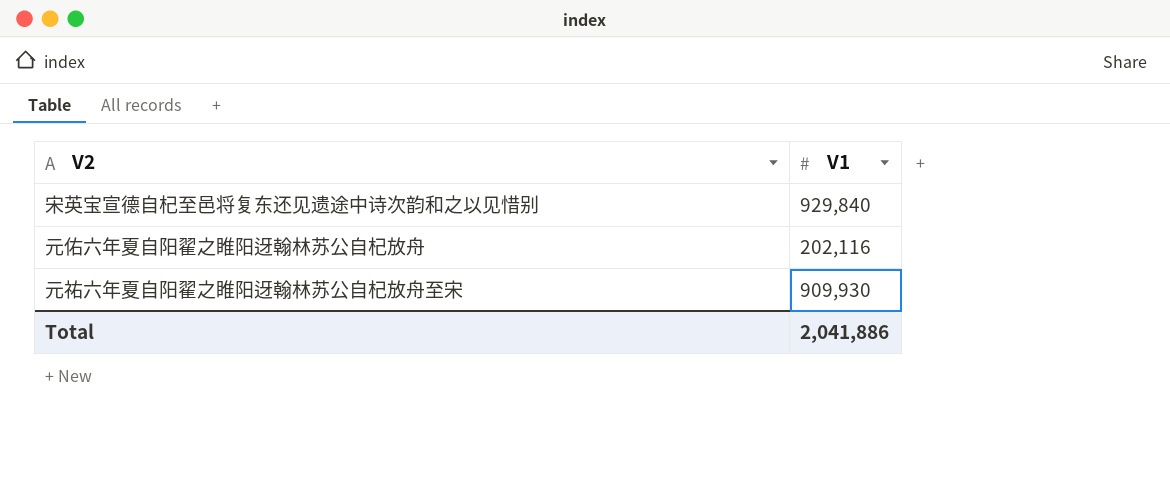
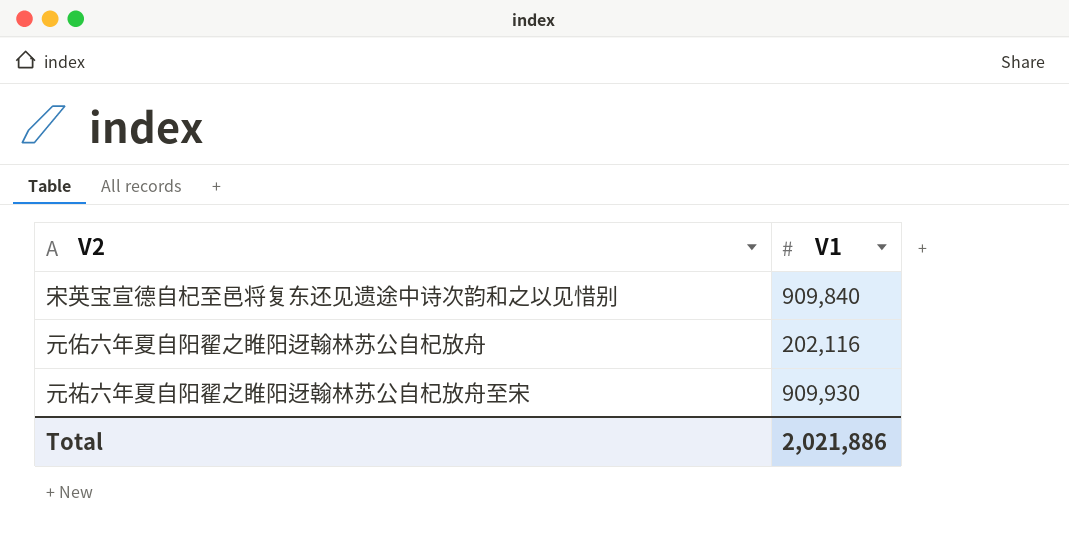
宋英宝宣德自杞至邑将复东还见遗途中诗次韵和之以见惜别 | V1: 929,840 -> 909,840
Total | V1: 2,041,886 -> 2,021,886

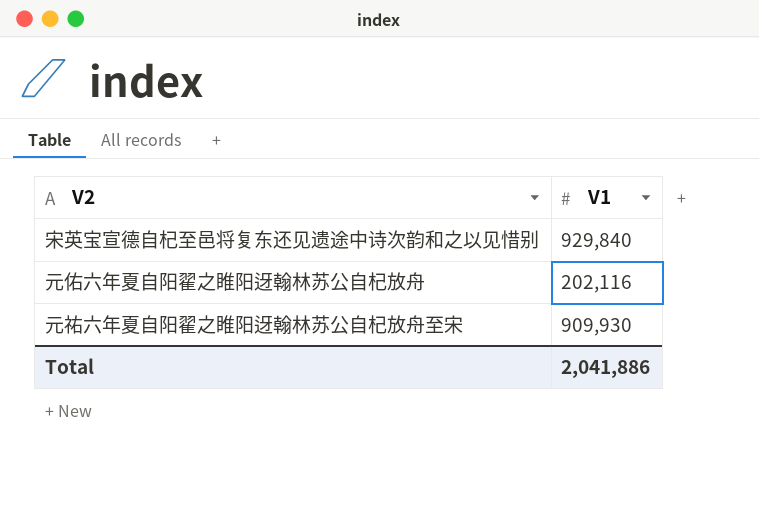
宋英宝宣德自杞至邑将复东还见遗途中诗次韵和之以见惜别 | V1: 909,840 -> 929,840
Total | V1: 2,021,886 -> 2,041,886

